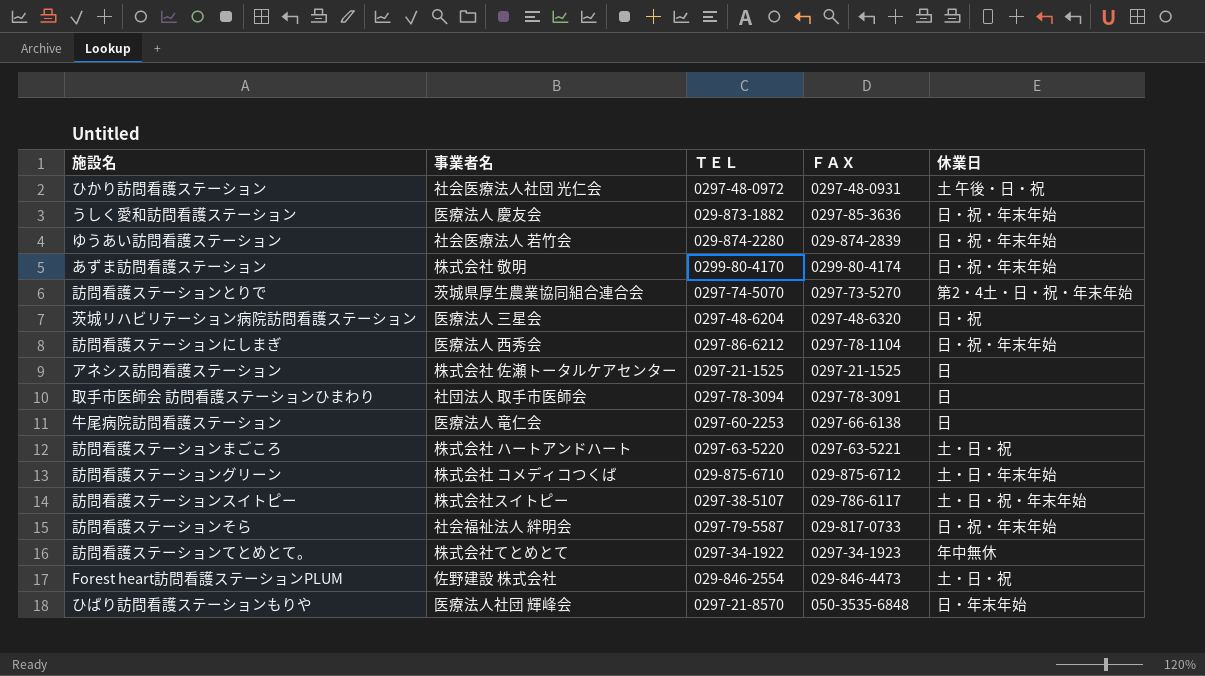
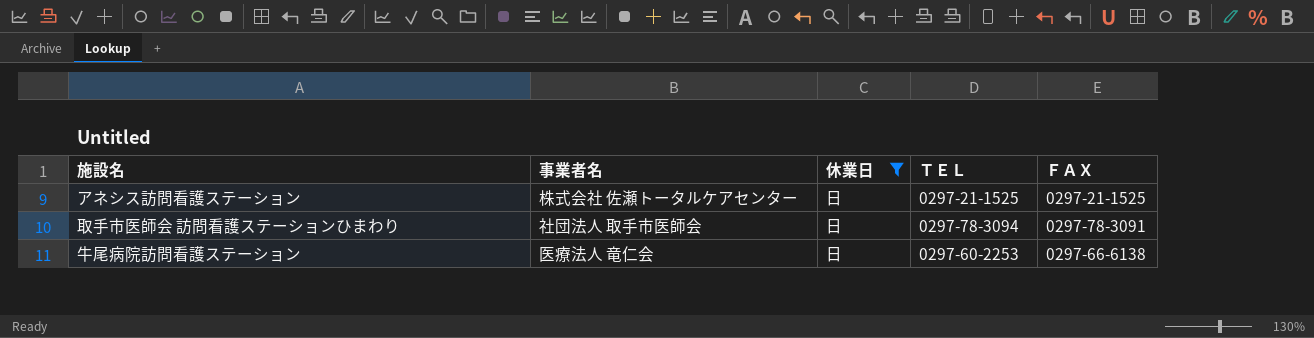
filter: none -> 休業日 = 日
column 休業日 | position: 5 -> 3

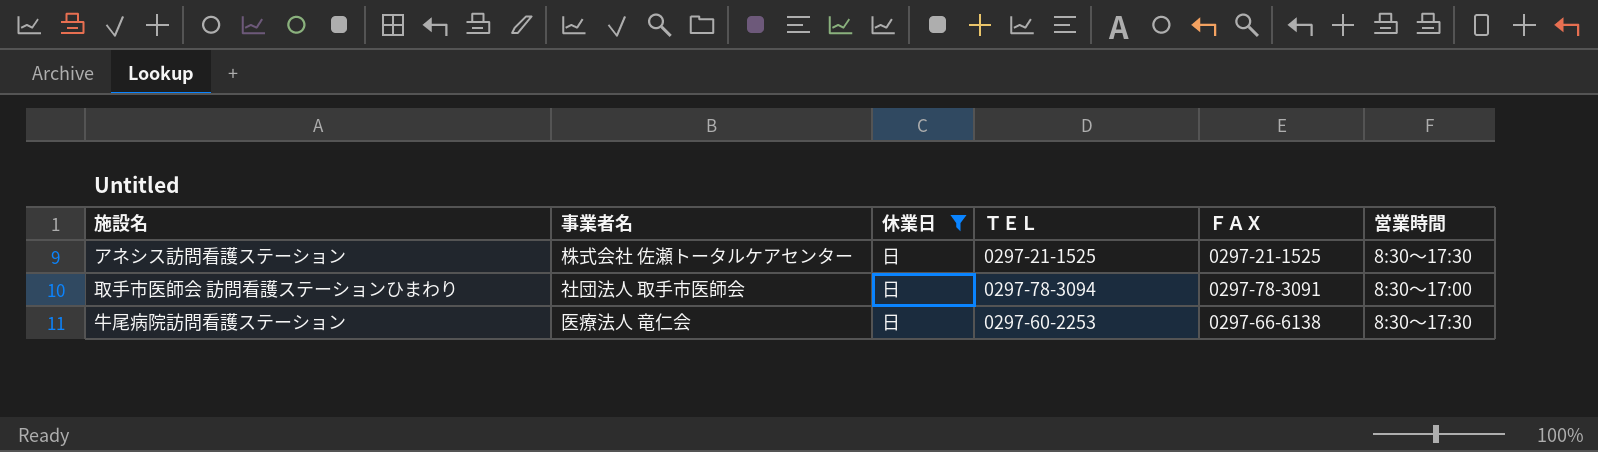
column 営業時間 | position: none -> 6

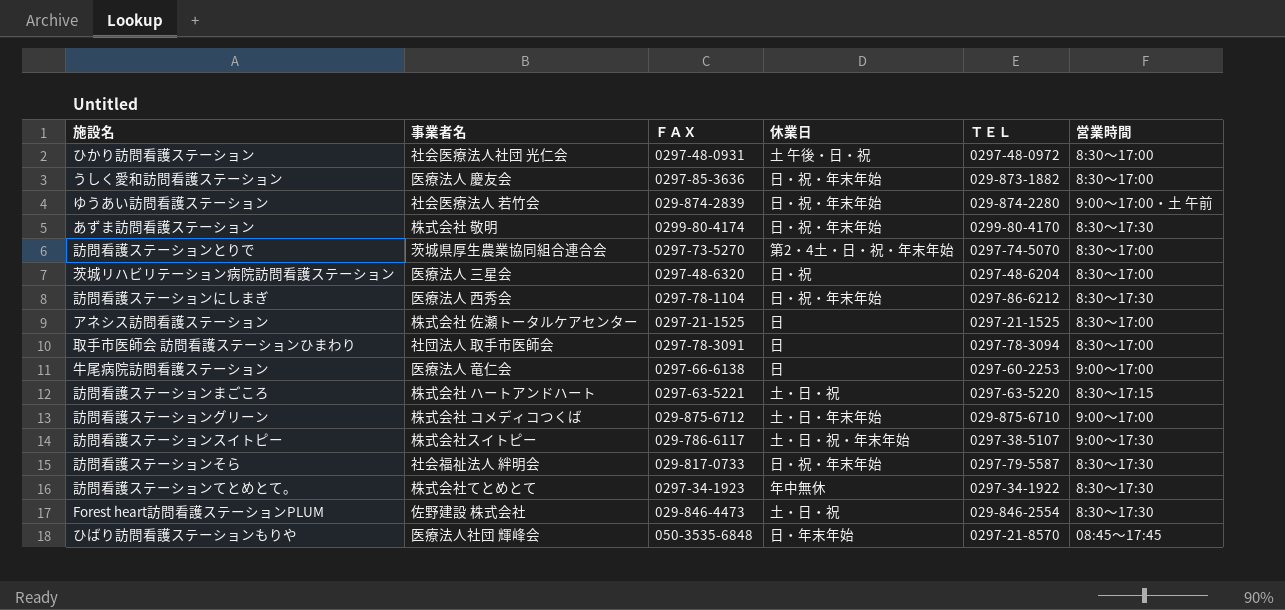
filter: 休業日 = 日 -> none
column ＦＡＸ | position: 5 -> 3
アネシス訪問看護ステーション | 営業時間: 8:30～17:30 -> 8:30～17:00
牛尾病院訪問看護ステーション | 営業時間: 8:30～17:30 -> 9:00～17:00

